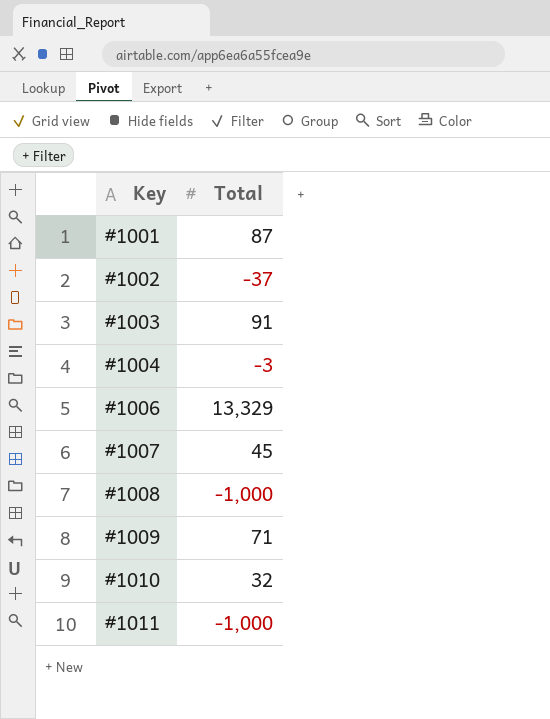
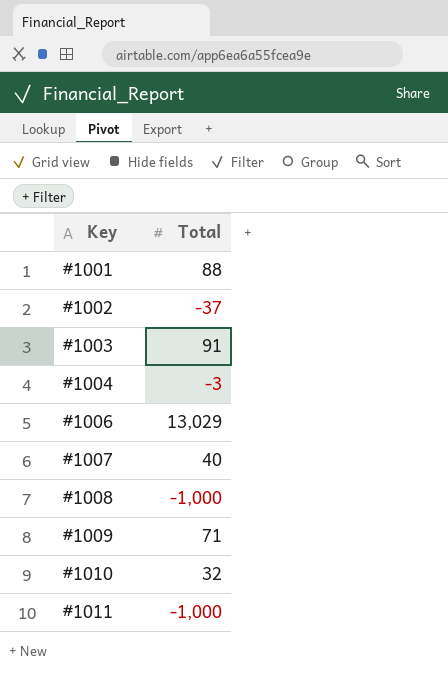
#1001 | Total: 87 -> 88
#1006 | Total: 13,329 -> 13,029
#1007 | Total: 45 -> 40

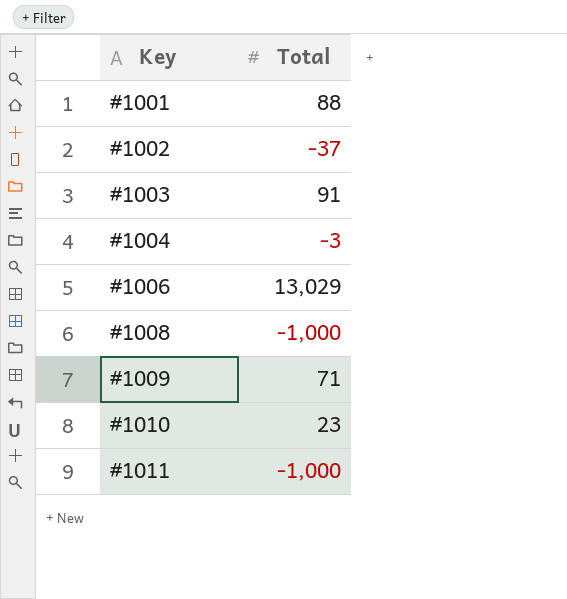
row #1007: 40 -> none
#1010 | Total: 32 -> 23

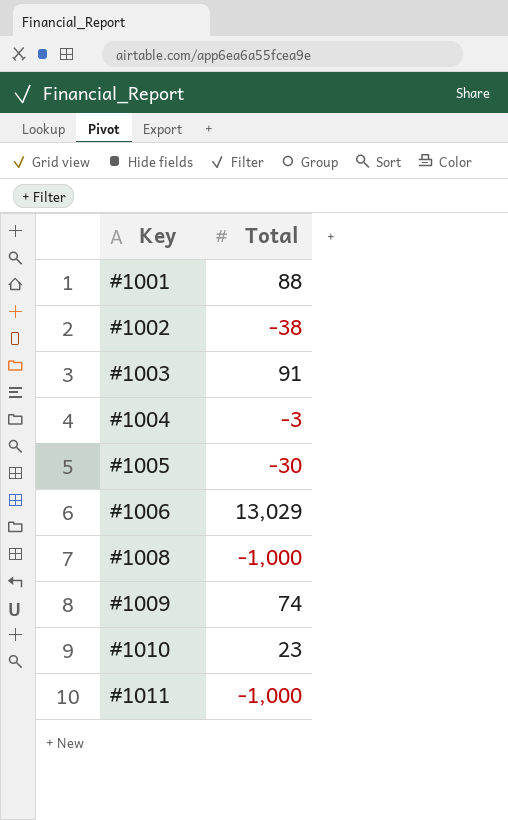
#1002 | Total: -37 -> -38
row #1005: none -> -30
#1009 | Total: 71 -> 74

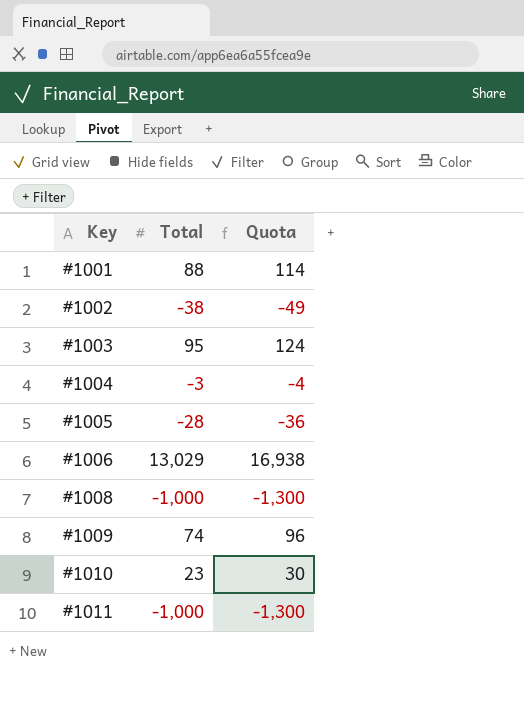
column Quota | formula: none -> [Total] * 1.3
#1003 | Total: 91 -> 95
#1005 | Total: -30 -> -28

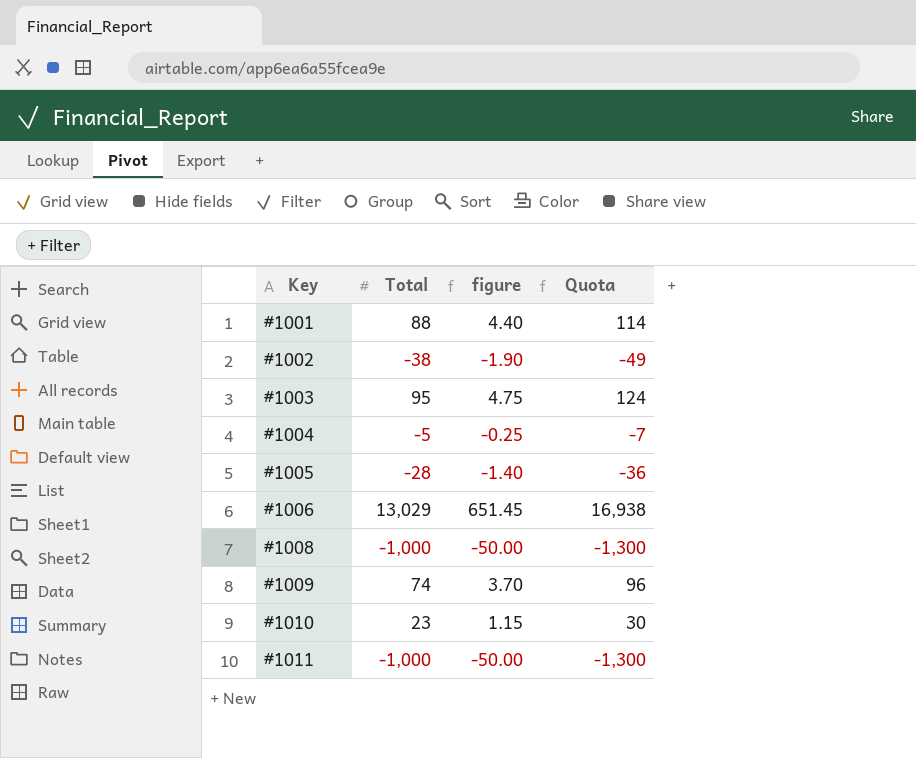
column figure | formula: none -> [Total] * 0.05
#1004 | Total: -3 -> -5
#1004 | Quota: -4 -> -7

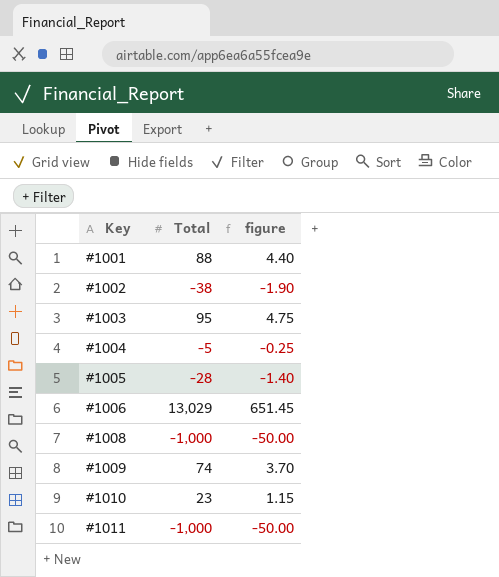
column Quota | formula: [Total] * 1.3 -> none

